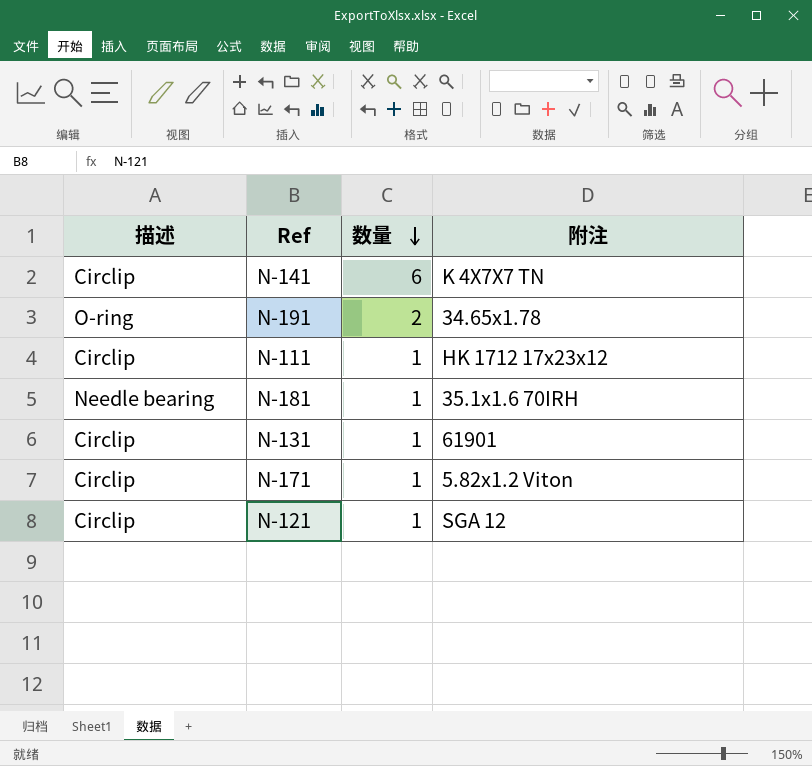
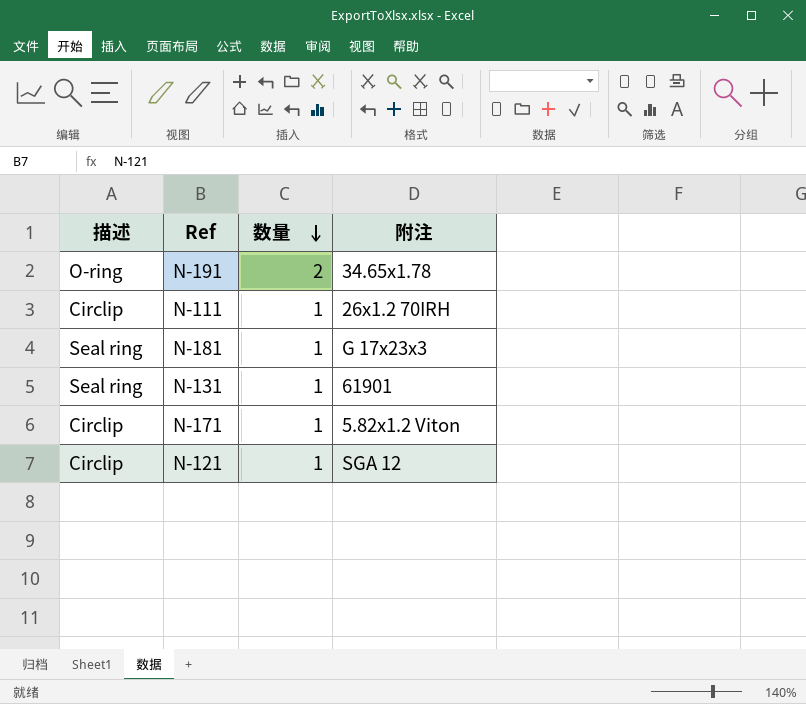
row N-141: Circlip | 6 | K 4X7X7 TN -> none
N-111 | 附注: HK 1712 17x23x12 -> 26x1.2 70IRH
N-181 | 描述: Needle bearing -> Seal ring
N-181 | 附注: 35.1x1.6 70IRH -> G 17x23x3
N-131 | 描述: Circlip -> Seal ring

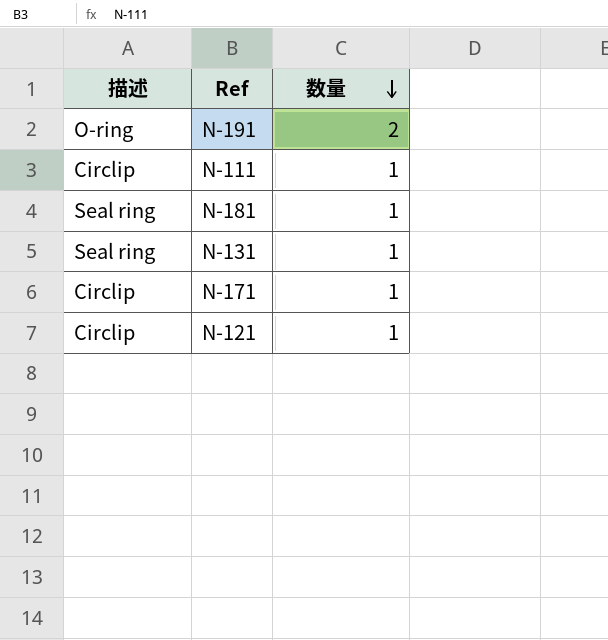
column 附注 | position: 4 -> none

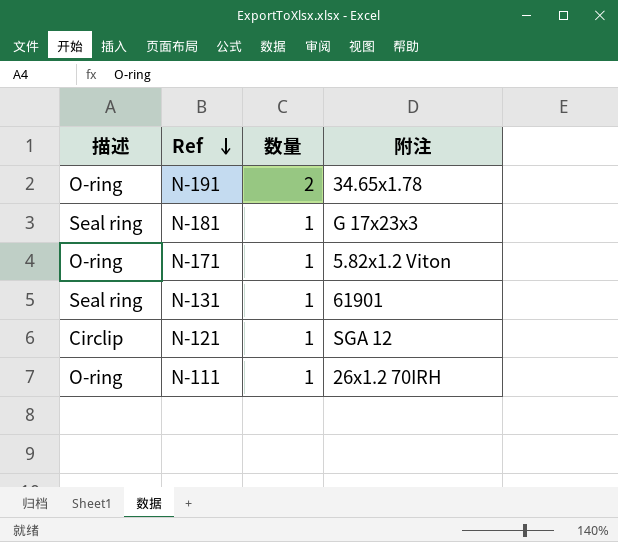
row order: 数量 descending -> Ref descending
column 附注 | position: none -> 4
N-171 | 描述: Circlip -> O-ring
N-111 | 描述: Circlip -> O-ring

